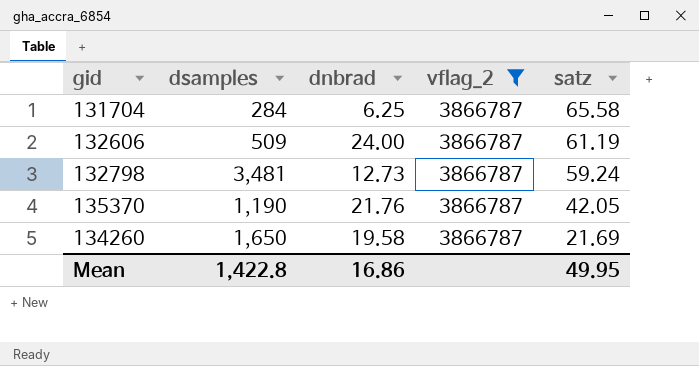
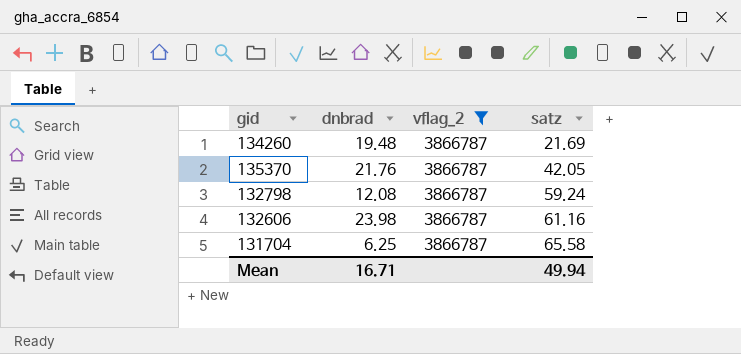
row order: satz descending -> satz ascending
column dsamples | position: 2 -> none
134260 | dnbrad: 19.58 -> 19.48
132798 | dnbrad: 12.73 -> 12.08
132606 | dnbrad: 24.00 -> 23.98
132606 | satz: 61.19 -> 61.16
Mean | dnbrad: 16.86 -> 16.71
Mean | satz: 49.95 -> 49.94

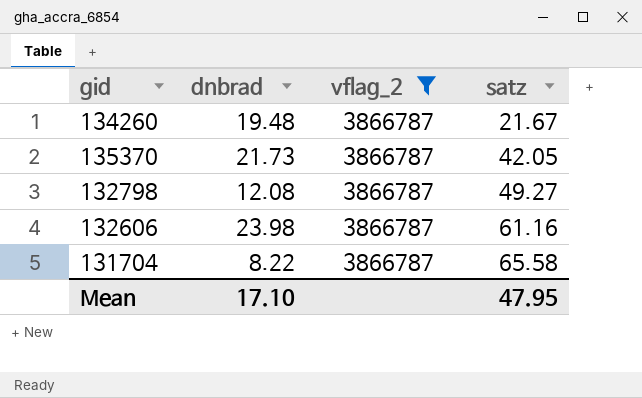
134260 | satz: 21.69 -> 21.67
135370 | dnbrad: 21.76 -> 21.73
132798 | satz: 59.24 -> 49.27
131704 | dnbrad: 6.25 -> 8.22
Mean | dnbrad: 16.71 -> 17.10
Mean | satz: 49.94 -> 47.95

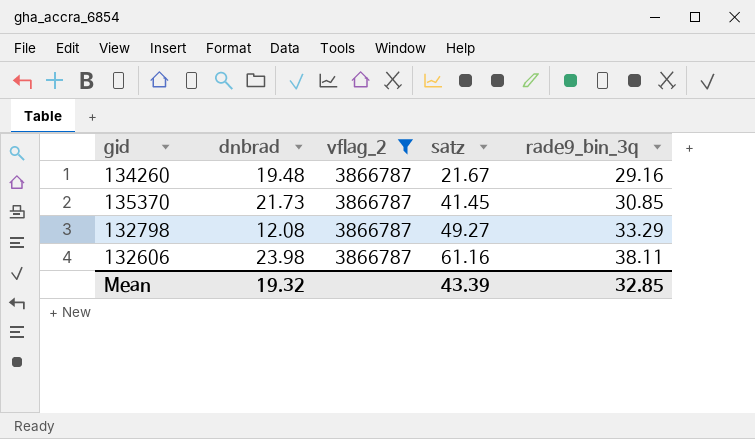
column rade9_bin_3q | position: none -> 5
row 131704: 8.22 | 3866787 | 65.58 -> none
135370 | satz: 42.05 -> 41.45
Mean | dnbrad: 17.10 -> 19.32
Mean | satz: 47.95 -> 43.39

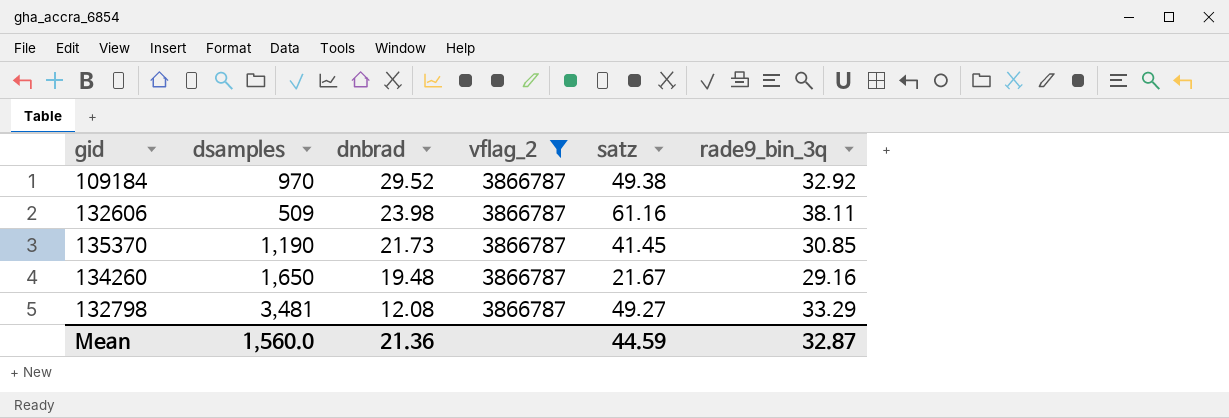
row order: satz ascending -> dnbrad descending
column dsamples | position: none -> 2
row 109184: none -> 970 | 29.52 | 3866787 | 49.38 | 32.92
Mean | dnbrad: 19.32 -> 21.36
Mean | satz: 43.39 -> 44.59
Mean | rade9_bin_3q: 32.85 -> 32.87

